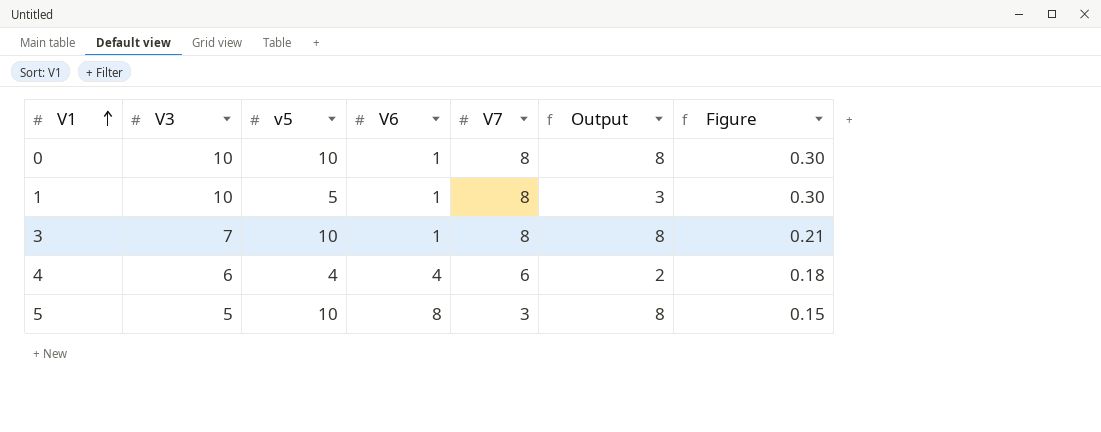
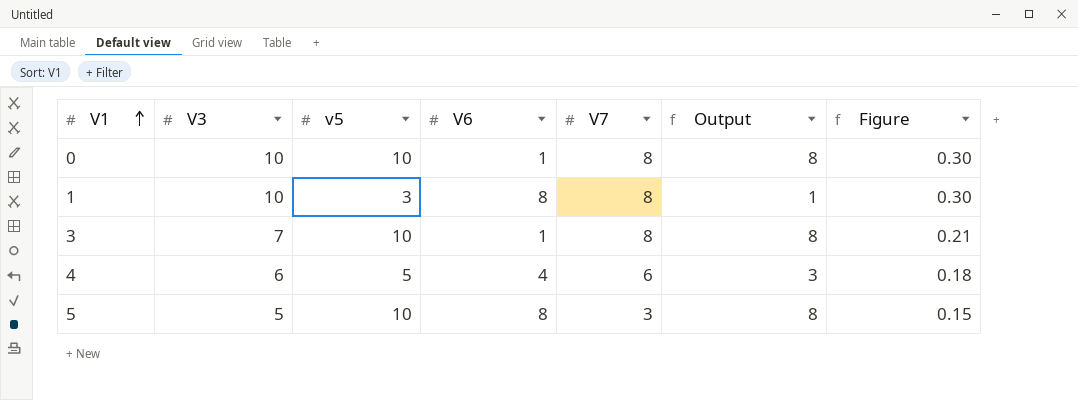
1 | v5: 5 -> 3
1 | V6: 1 -> 8
1 | Output: 3 -> 1
4 | v5: 4 -> 5
4 | Output: 2 -> 3

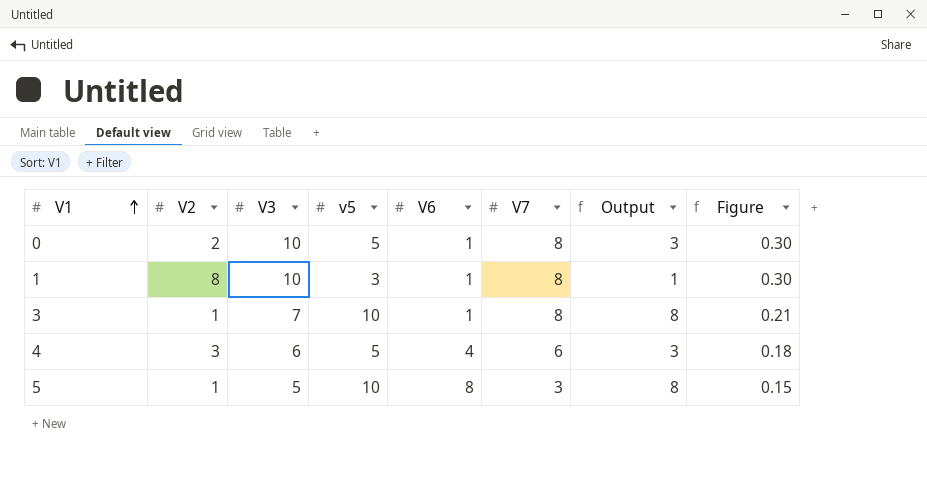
column V2 | position: none -> 2
0 | v5: 10 -> 5
0 | Output: 8 -> 3
1 | V6: 8 -> 1

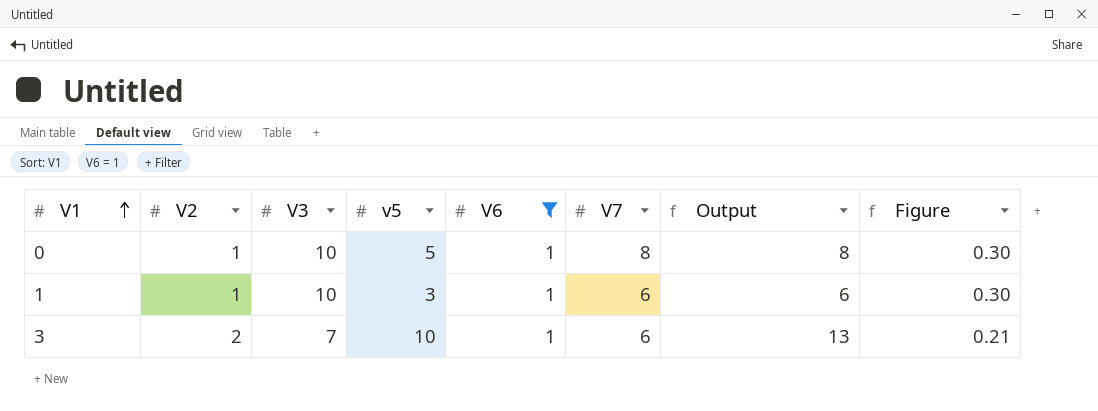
filter: none -> V6 = 1
column Output | formula: [v5] - 2 -> [v5] + 3
0 | V2: 2 -> 1
1 | V2: 8 -> 1
1 | V7: 8 -> 6
3 | V2: 1 -> 2
3 | V7: 8 -> 6

